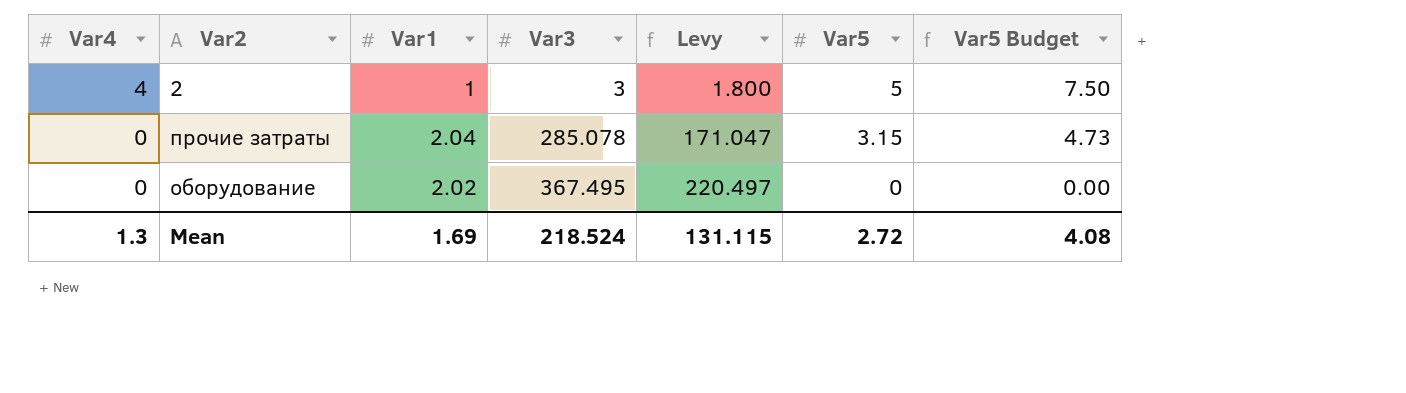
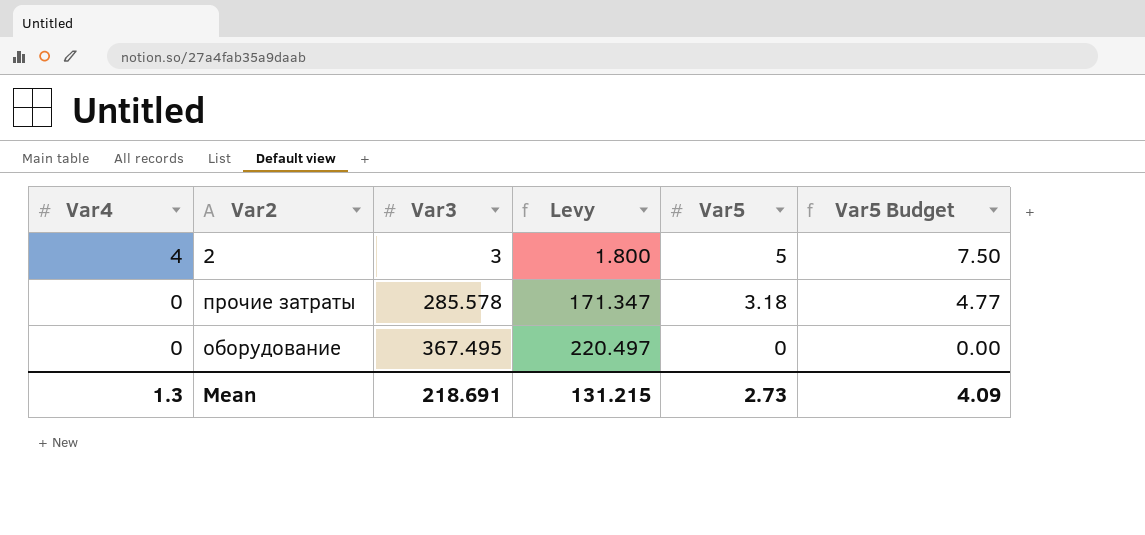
column Var1 | position: 3 -> none
прочие затраты | Var3: 285.078 -> 285.578
прочие затраты | Levy: 171.047 -> 171.347
прочие затраты | Var5: 3.15 -> 3.18
прочие затраты | Var5 Budget: 4.73 -> 4.77
Mean | Var3: 218.524 -> 218.691
Mean | Levy: 131.115 -> 131.215
Mean | Var5: 2.72 -> 2.73
Mean | Var5 Budget: 4.08 -> 4.09

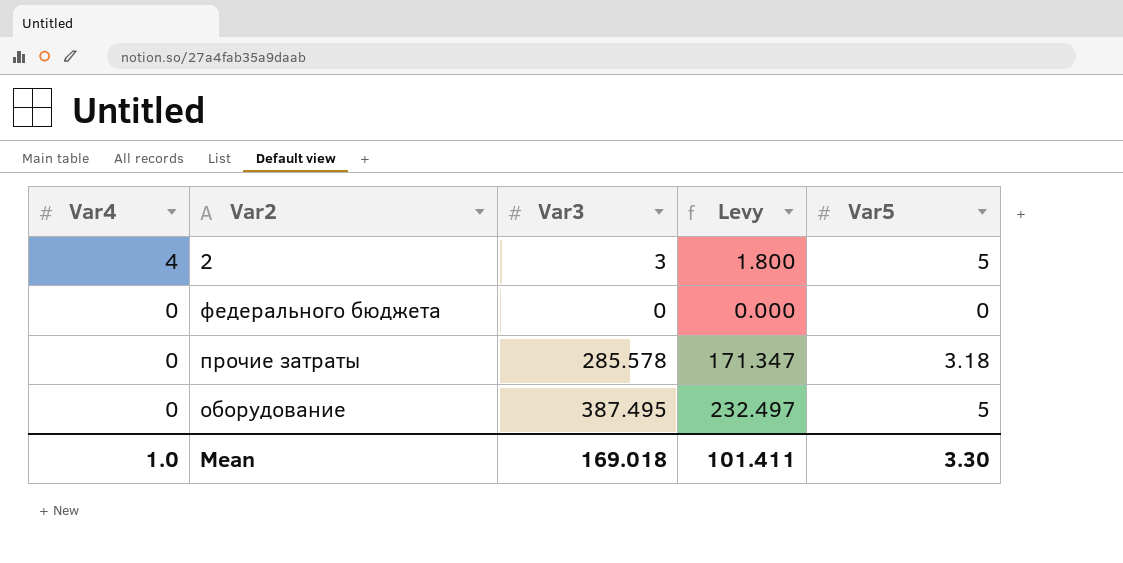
column Var5 Budget | formula: [Var5] * 1.5 -> none
row федерального бюджета: none -> 0 | 0 | 0.000 | 0
оборудование | Var3: 367.495 -> 387.495
оборудование | Levy: 220.497 -> 232.497
оборудование | Var5: 0 -> 5
Mean | Var4: 1.3 -> 1.0
Mean | Var3: 218.691 -> 169.018
Mean | Levy: 131.215 -> 101.411
Mean | Var5: 2.73 -> 3.30

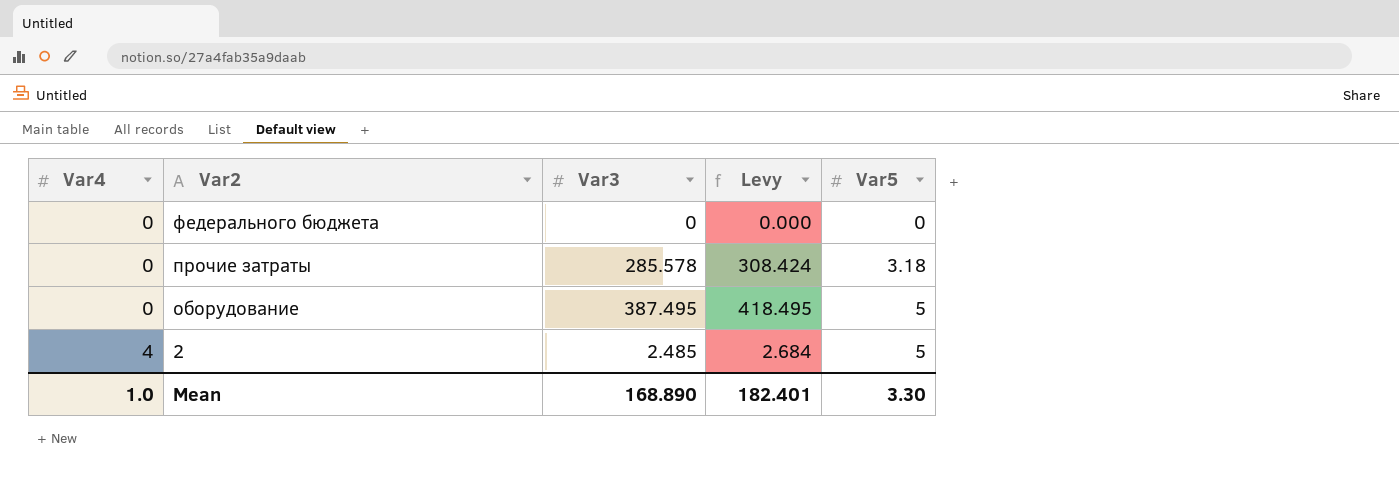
row order: Var4 descending -> Var4 ascending
column Levy | formula: [Var3] * 0.6 -> [Var3] * 1.08
2 | Var3: 3 -> 2.485
Mean | Var3: 169.018 -> 168.890
Mean | Levy: 101.411 -> 182.401

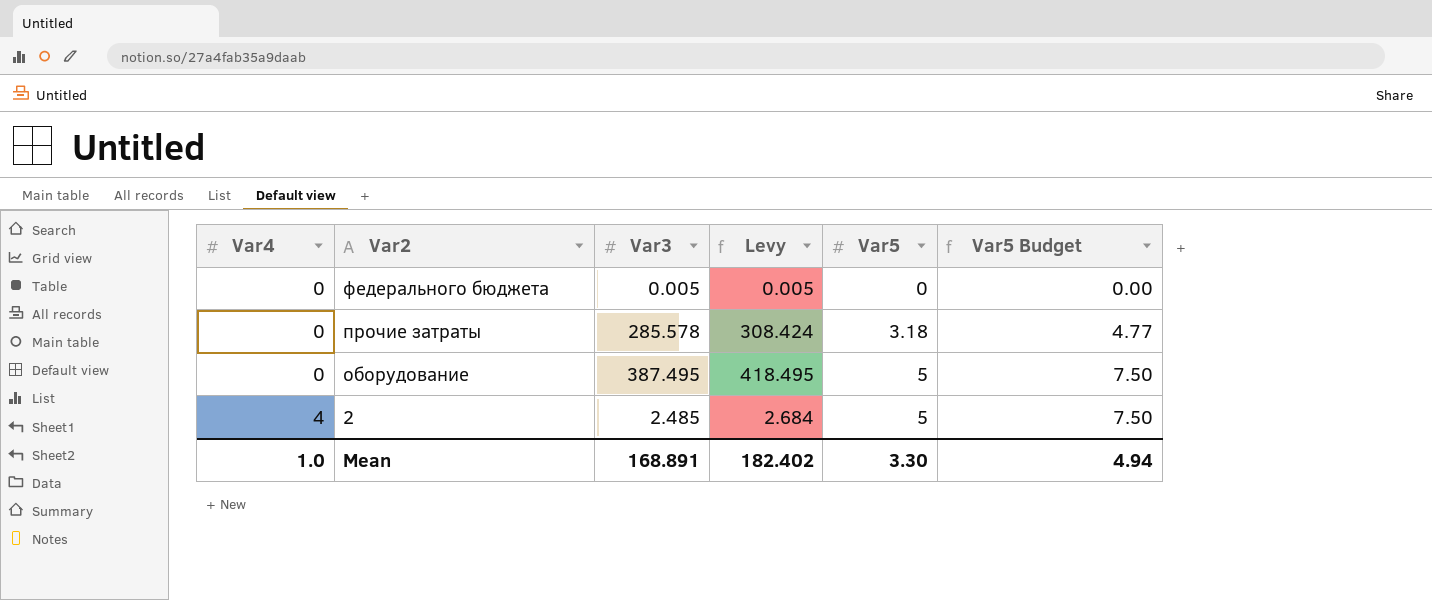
column Var5 Budget | formula: none -> [Var5] * 1.5
федерального бюджета | Var3: 0 -> 0.005
федерального бюджета | Levy: 0.000 -> 0.005
Mean | Var3: 168.890 -> 168.891
Mean | Levy: 182.401 -> 182.402

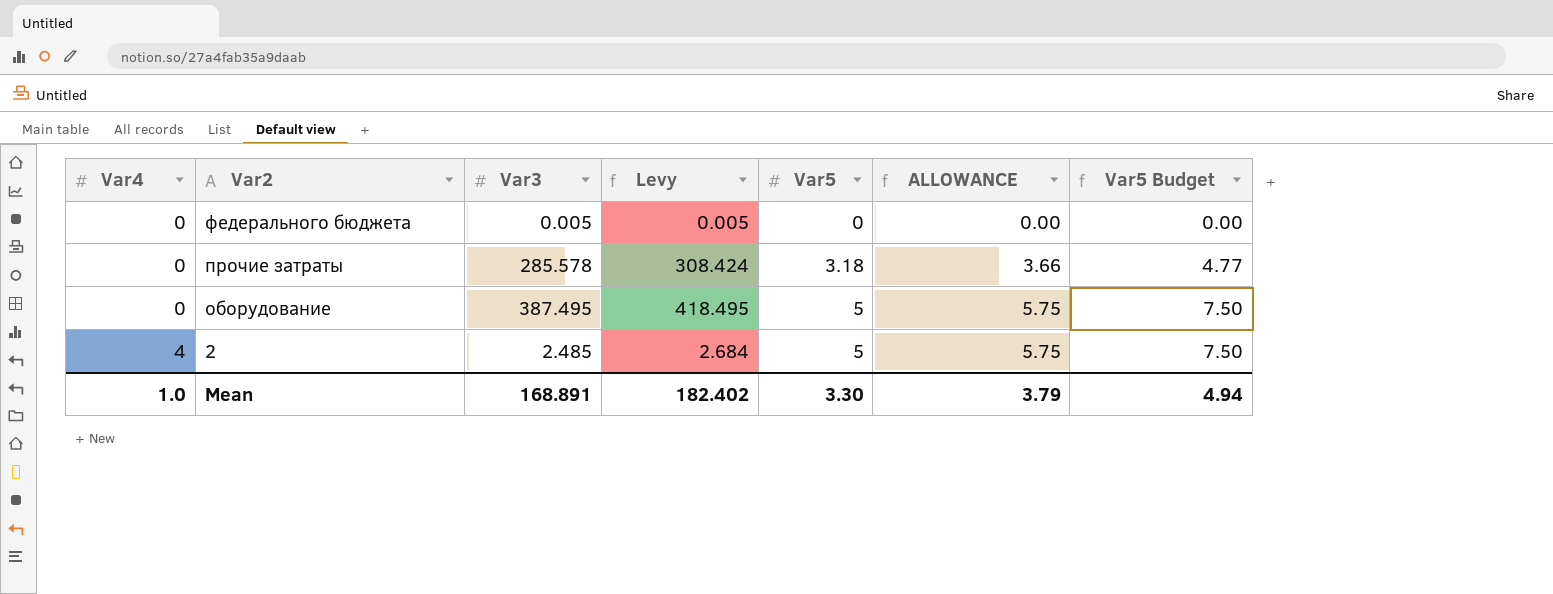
column ALLOWANCE | formula: none -> [Var5] * 1.15

